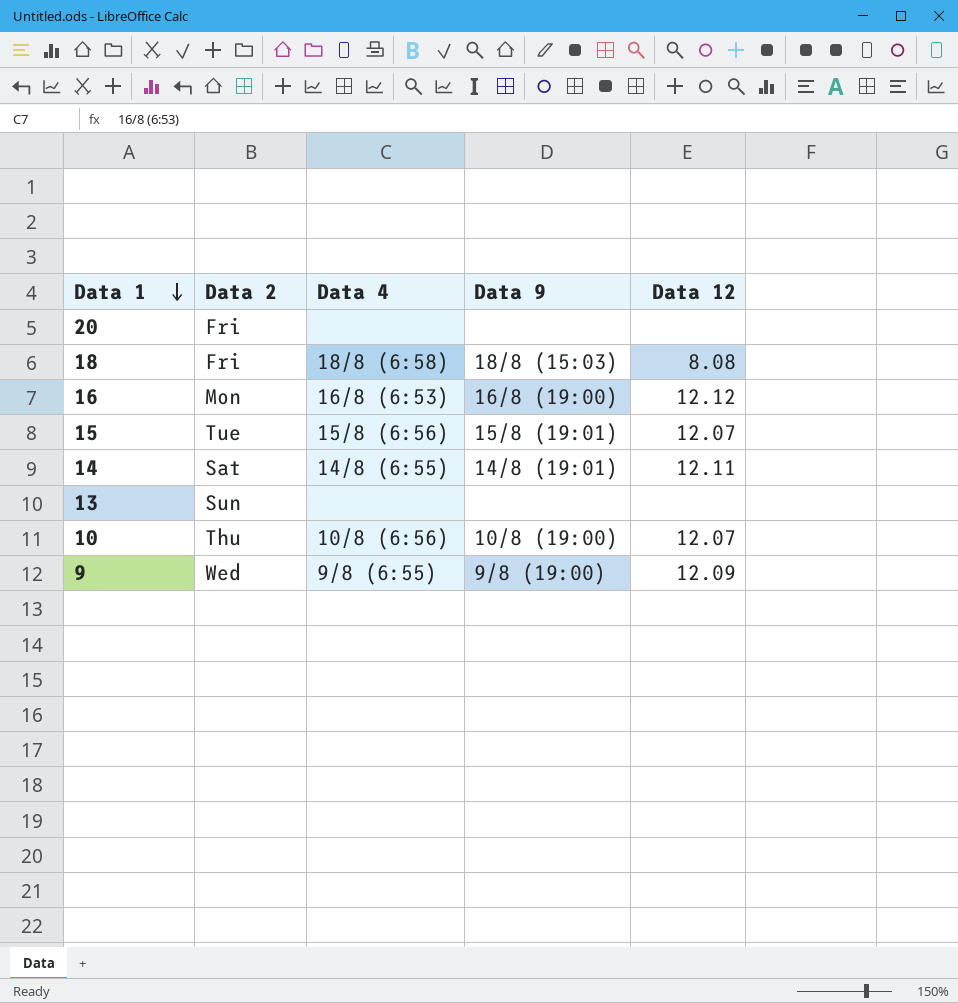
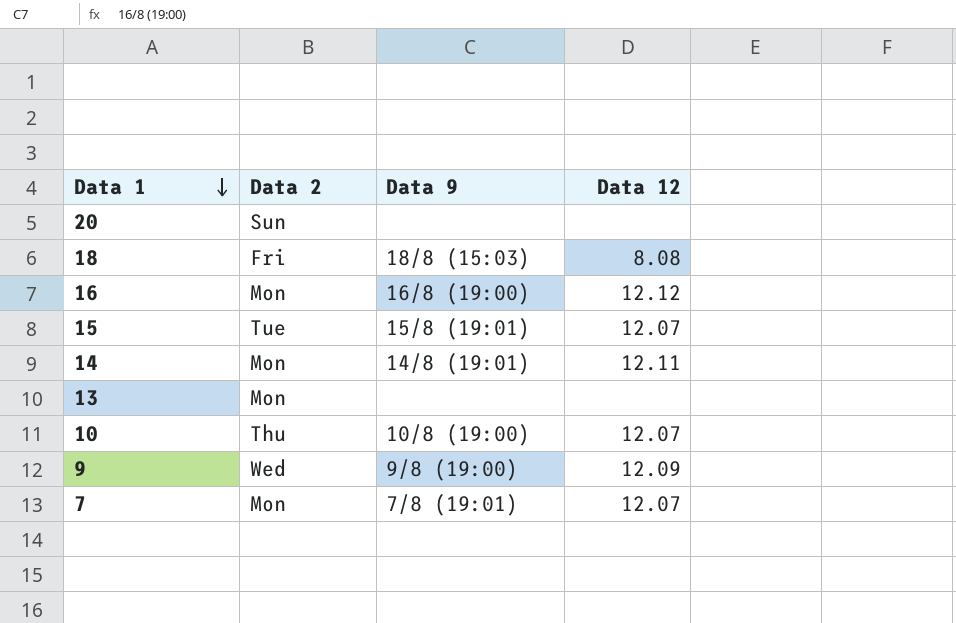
column Data 4 | position: 3 -> none
20 | Data 2: Fri -> Sun
14 | Data 2: Sat -> Mon
13 | Data 2: Sun -> Mon
row 7: none -> Mon | 7/8 (19:01) | 12.07

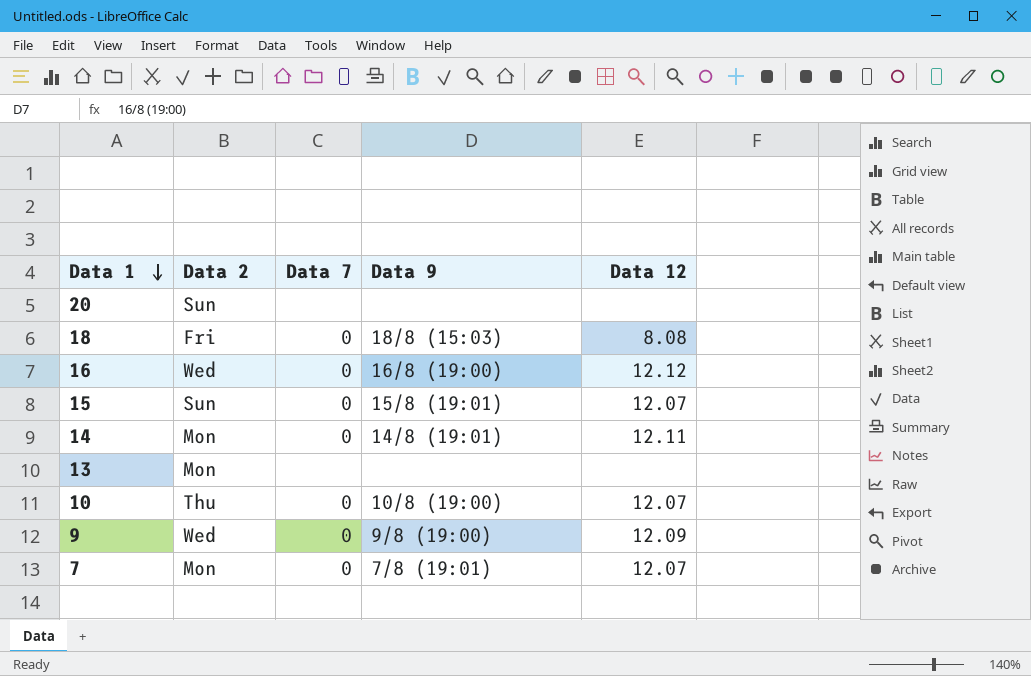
column Data 7 | position: none -> 3
16 | Data 2: Mon -> Wed
15 | Data 2: Tue -> Sun

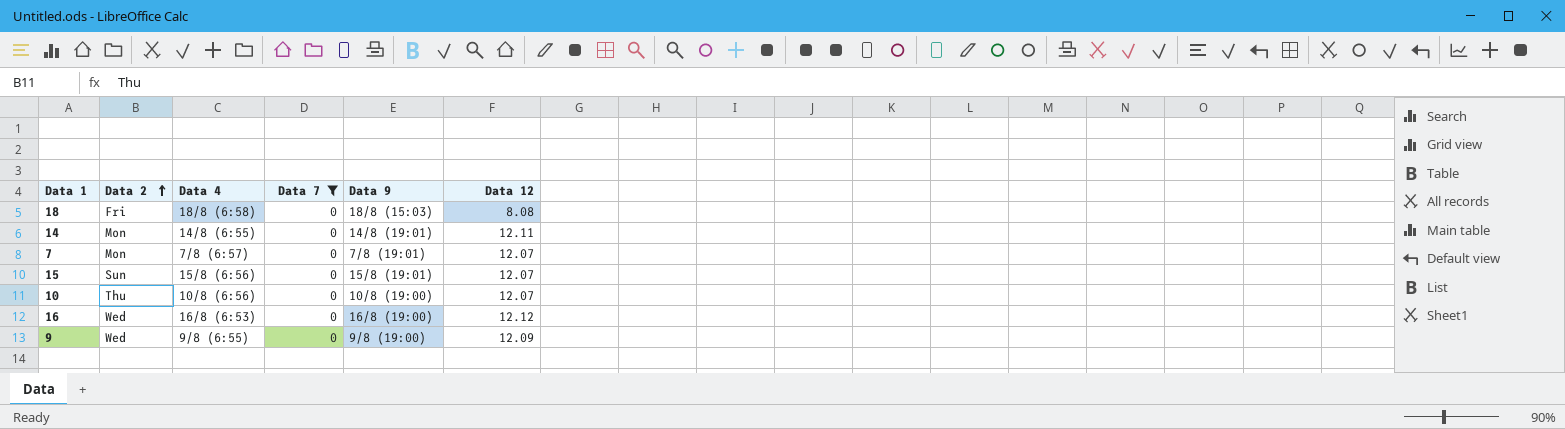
filter: none -> Data 7 = 0
row order: Data 1 descending -> Data 2 ascending
column Data 4 | position: none -> 3

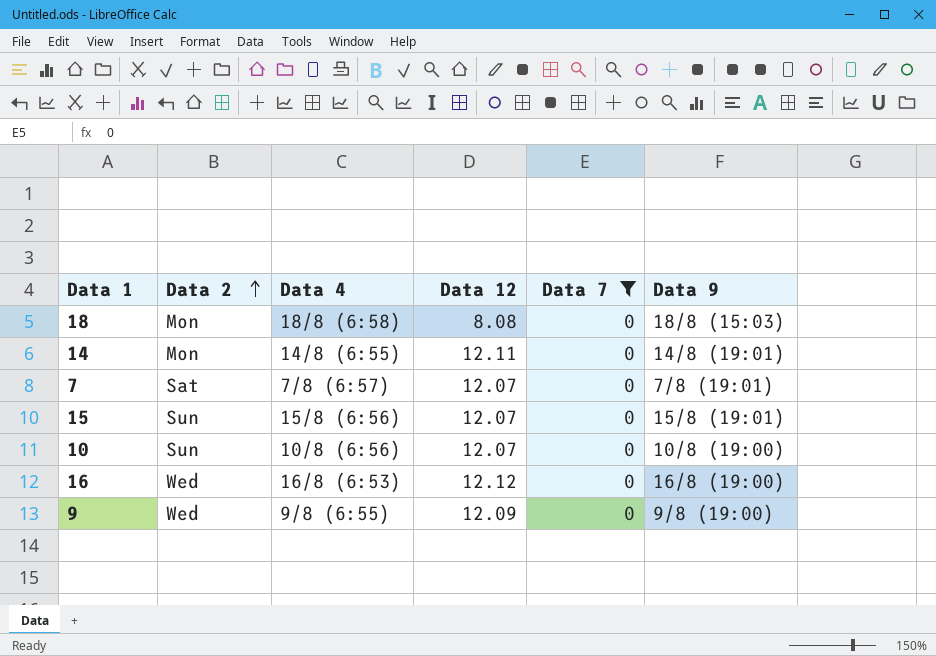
column Data 12 | position: 6 -> 4
18 | Data 2: Fri -> Mon
7 | Data 2: Mon -> Sat
10 | Data 2: Thu -> Sun

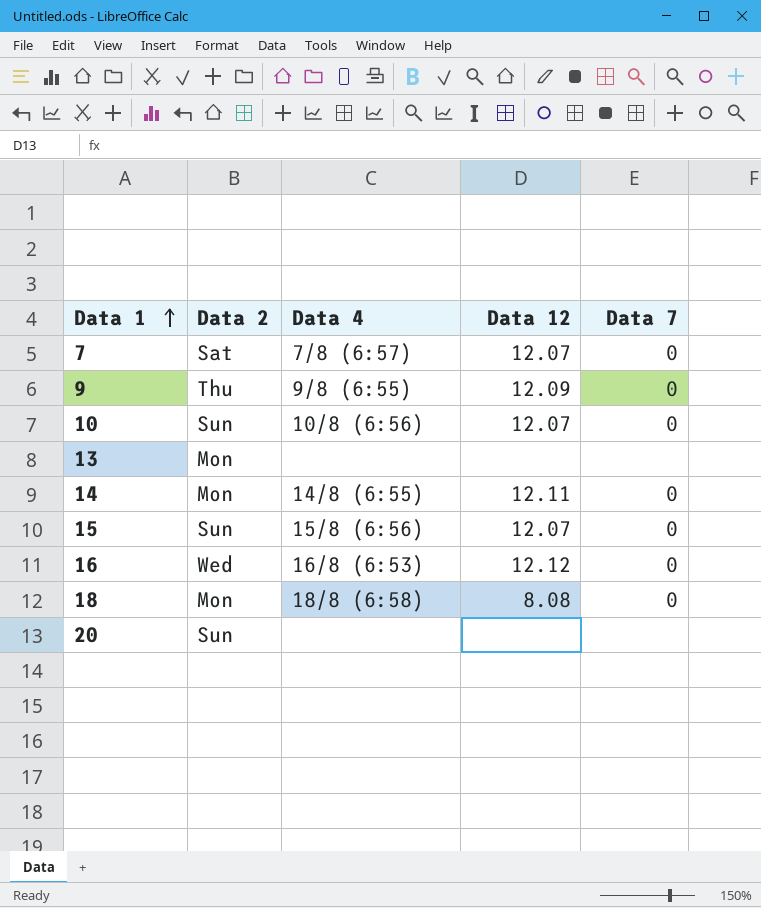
filter: Data 7 = 0 -> none
row order: Data 2 ascending -> Data 1 ascending
column Data 9 | position: 6 -> none
9 | Data 2: Wed -> Thu

